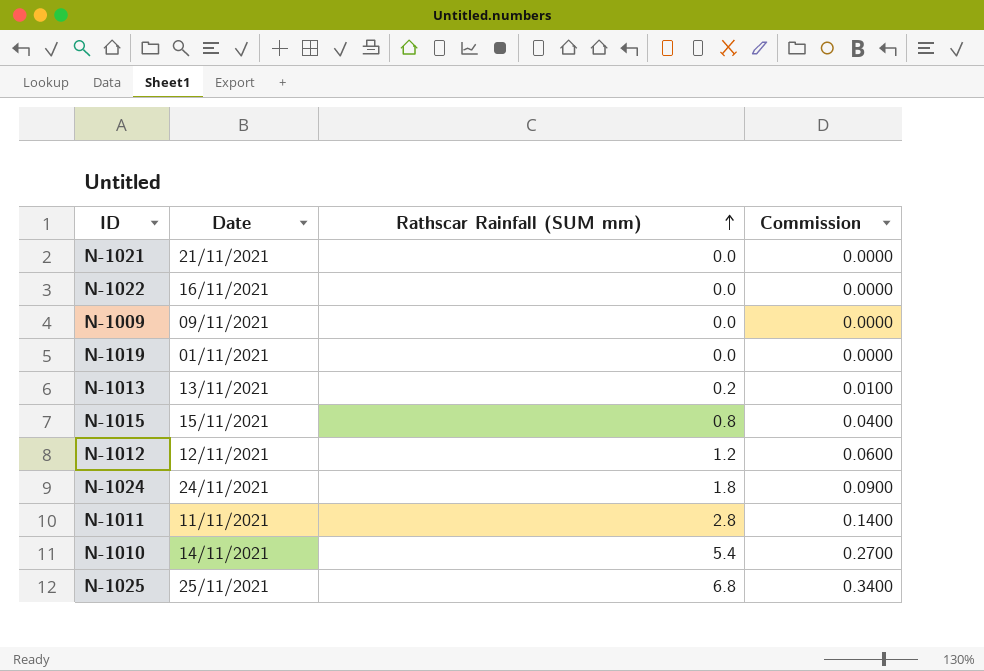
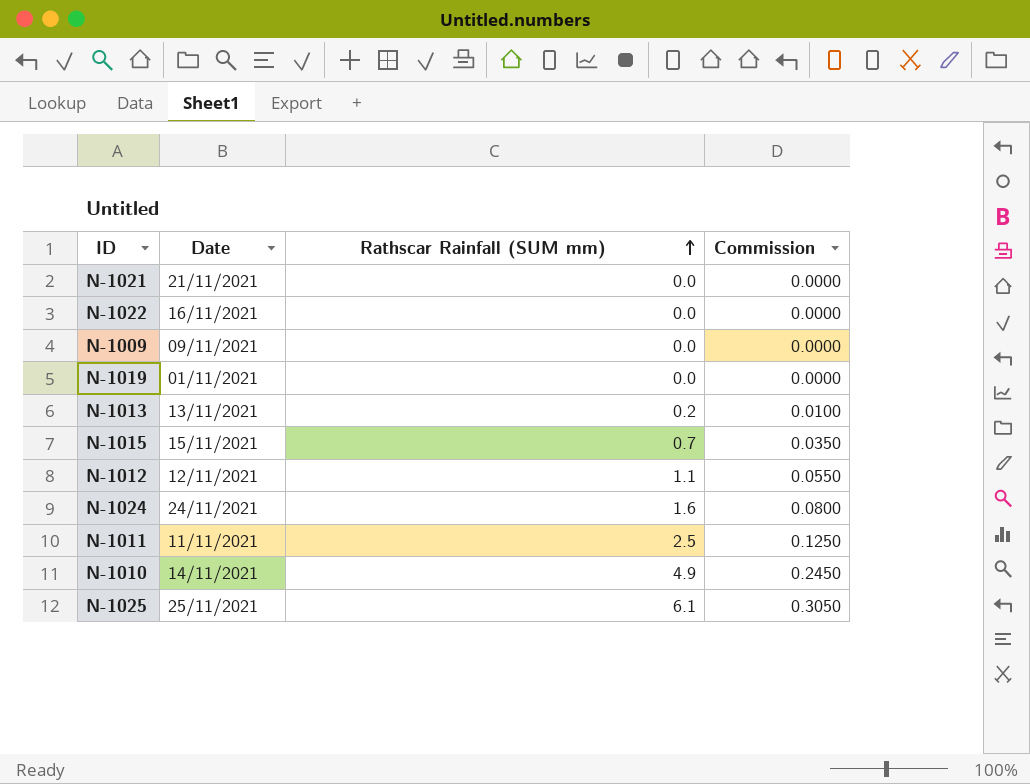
N-1015 | Rathscar Rainfall (SUM mm): 0.8 -> 0.7
N-1015 | Commission: 0.0400 -> 0.0350
N-1012 | Rathscar Rainfall (SUM mm): 1.2 -> 1.1
N-1012 | Commission: 0.0600 -> 0.0550
N-1024 | Rathscar Rainfall (SUM mm): 1.8 -> 1.6
N-1024 | Commission: 0.0900 -> 0.0800
N-1011 | Rathscar Rainfall (SUM mm): 2.8 -> 2.5
N-1011 | Commission: 0.1400 -> 0.1250
N-1010 | Rathscar Rainfall (SUM mm): 5.4 -> 4.9
N-1010 | Commission: 0.2700 -> 0.2450
N-1025 | Rathscar Rainfall (SUM mm): 6.8 -> 6.1
N-1025 | Commission: 0.3400 -> 0.3050

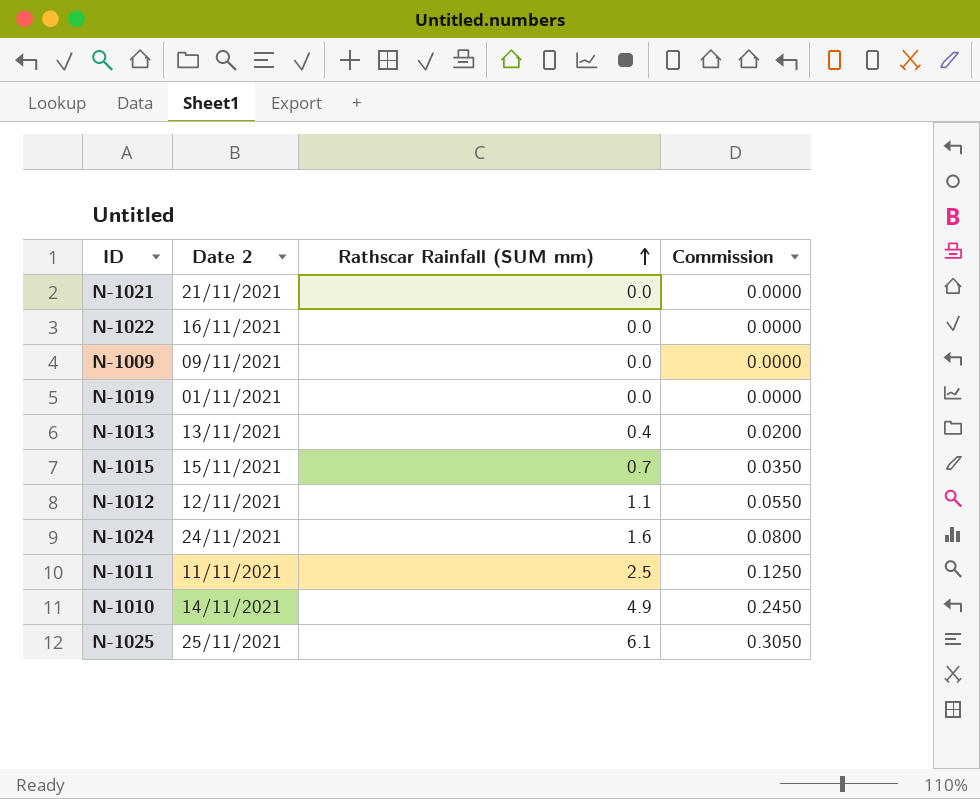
column name: Date -> Date 2
N-1013 | Rathscar Rainfall (SUM mm): 0.2 -> 0.4
N-1013 | Commission: 0.0100 -> 0.0200

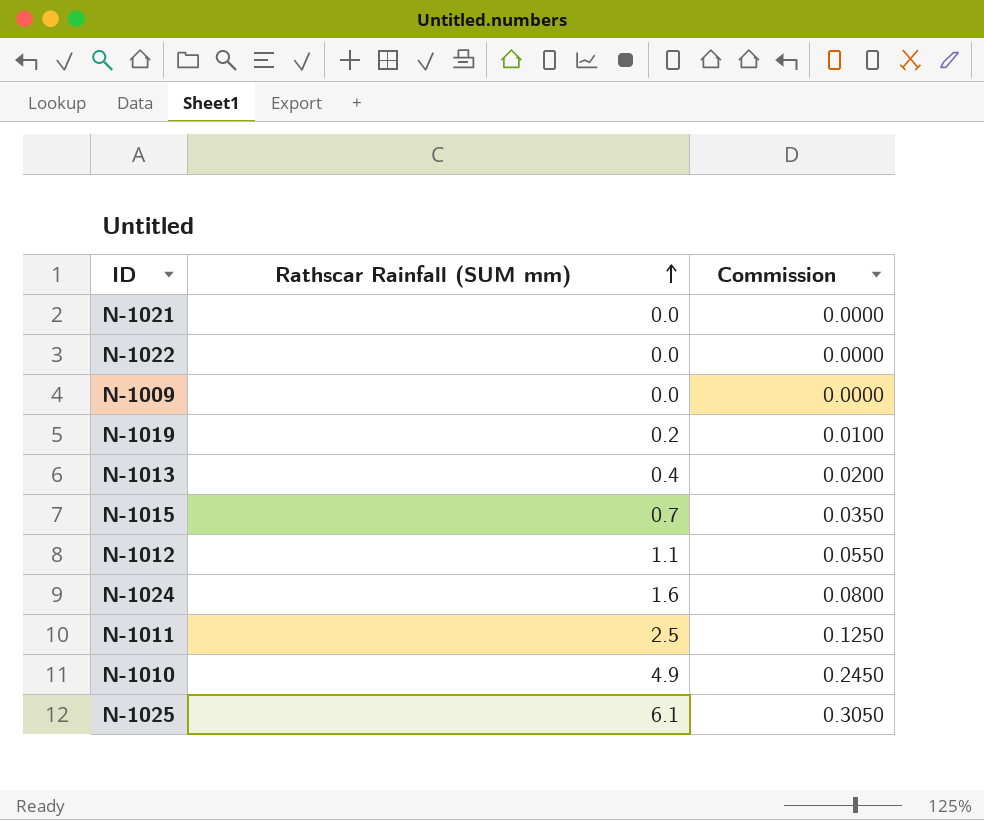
column Date 2 | position: 2 -> none
N-1019 | Rathscar Rainfall (SUM mm): 0.0 -> 0.2
N-1019 | Commission: 0.0000 -> 0.0100

